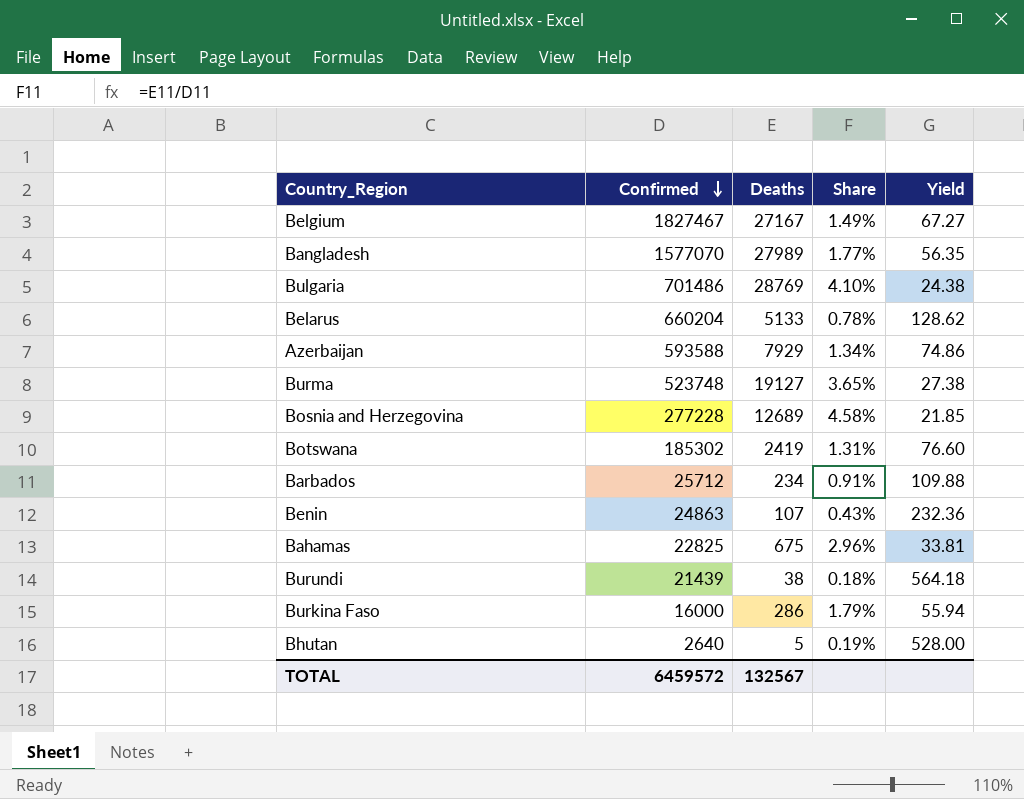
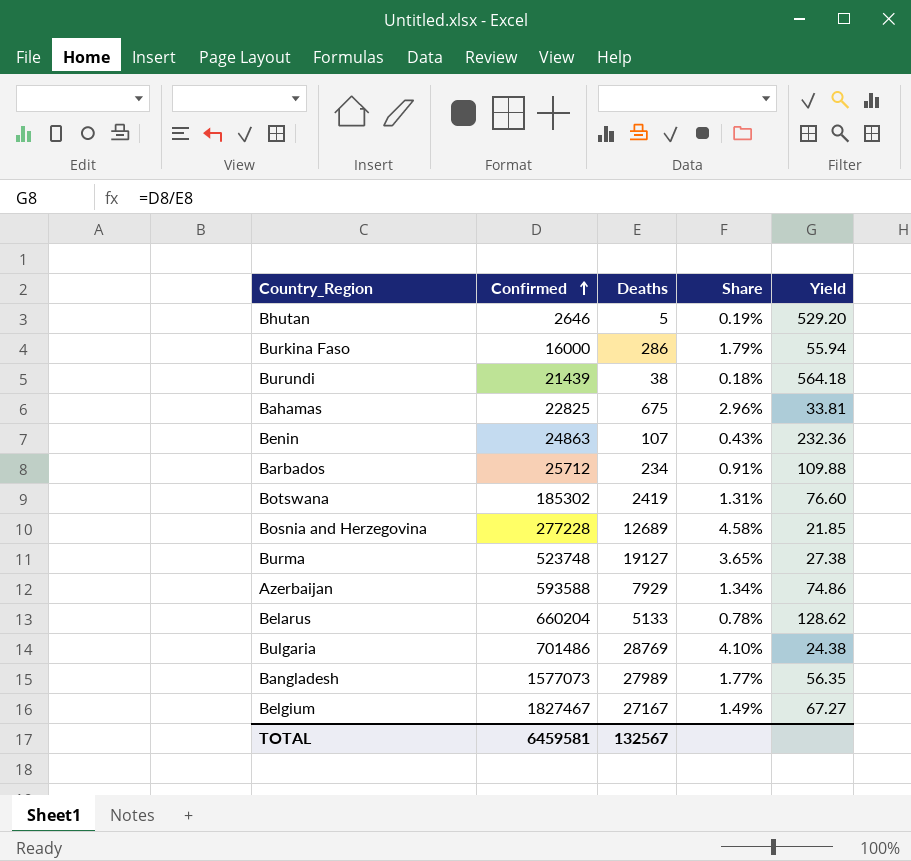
row order: Confirmed descending -> Confirmed ascending
Bhutan | Confirmed: 2640 -> 2646
Bhutan | Yield: 528.00 -> 529.20
Bangladesh | Confirmed: 1577070 -> 1577073
TOTAL | Confirmed: 6459572 -> 6459581

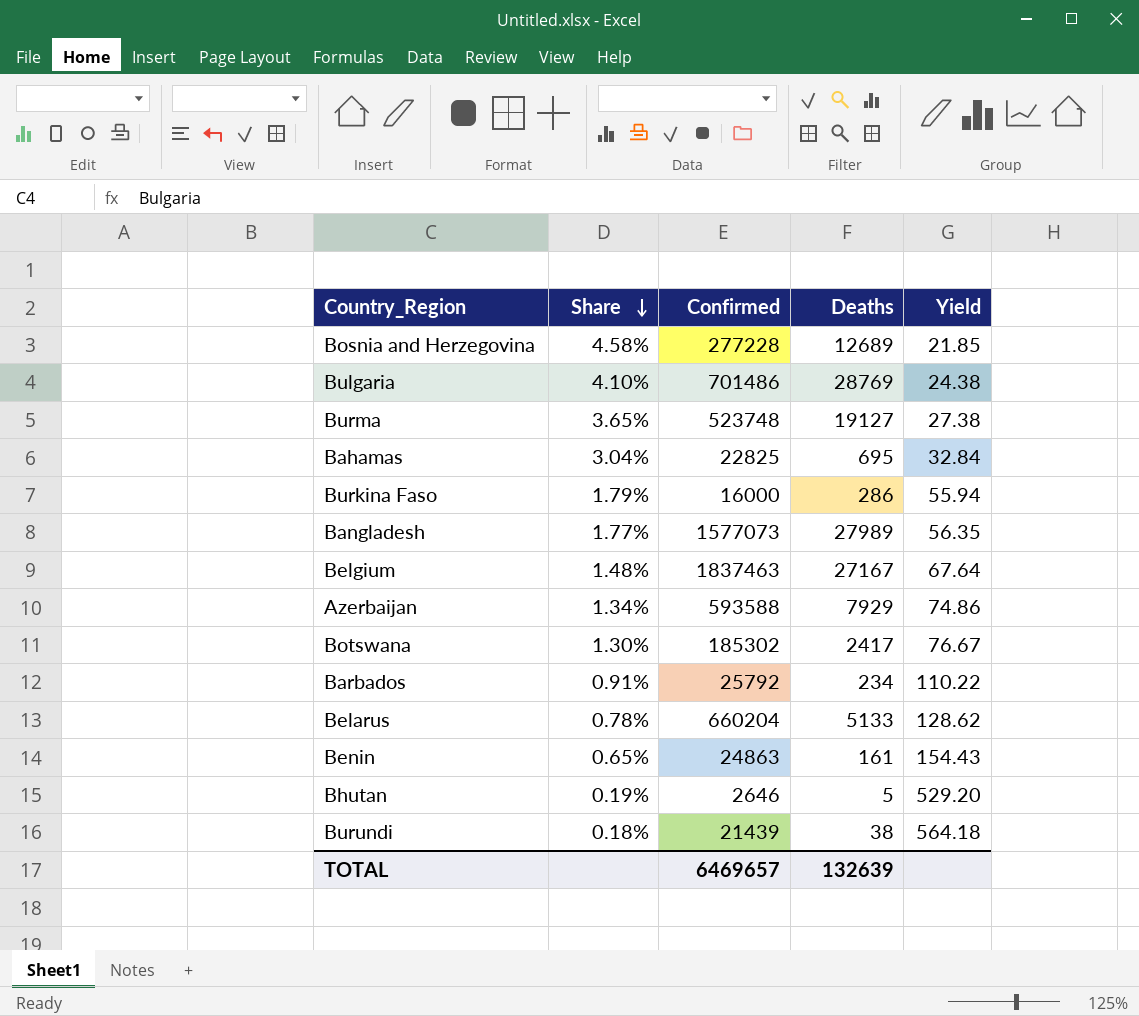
row order: Confirmed ascending -> Share descending
column Share | position: 4 -> 2
Bahamas | Share: 2.96% -> 3.04%
Bahamas | Deaths: 675 -> 695
Bahamas | Yield: 33.81 -> 32.84
Belgium | Share: 1.49% -> 1.48%
Belgium | Confirmed: 1827467 -> 1837463
Belgium | Yield: 67.27 -> 67.64
Botswana | Share: 1.31% -> 1.30%
Botswana | Deaths: 2419 -> 2417
Botswana | Yield: 76.60 -> 76.67
Barbados | Confirmed: 25712 -> 25792
Barbados | Yield: 109.88 -> 110.22
Benin | Share: 0.43% -> 0.65%
Benin | Deaths: 107 -> 161
Benin | Yield: 232.36 -> 154.43
TOTAL | Confirmed: 6459581 -> 6469657
TOTAL | Deaths: 132567 -> 132639

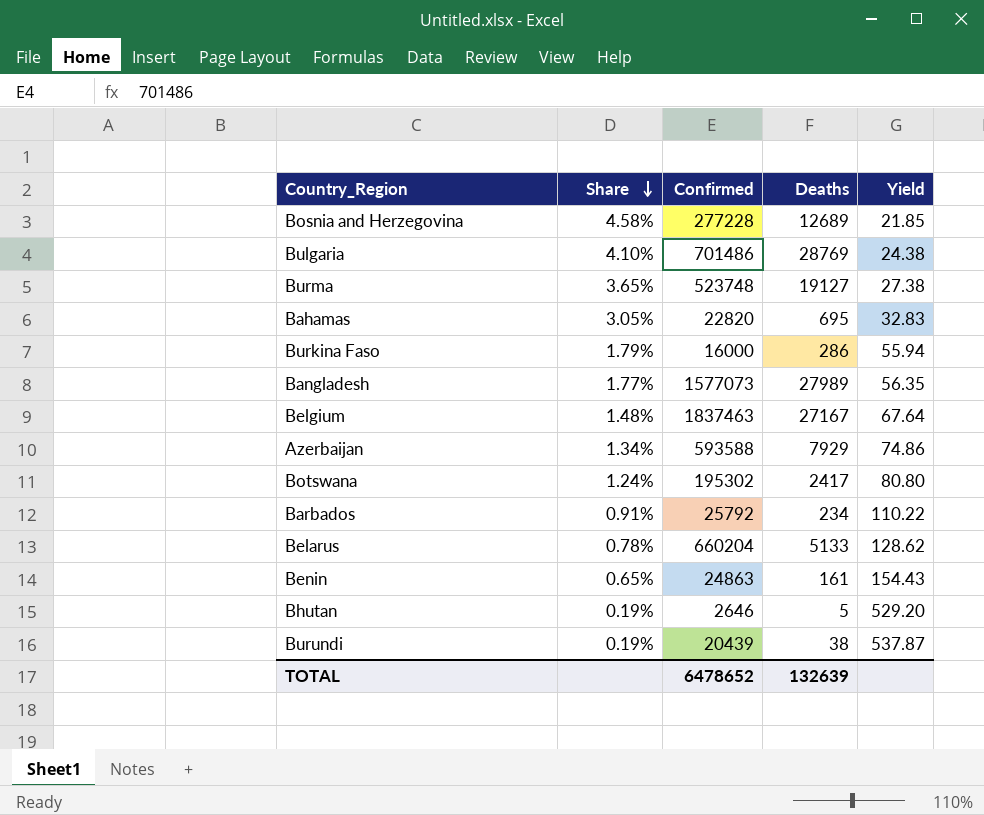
Bahamas | Share: 3.04% -> 3.05%
Bahamas | Confirmed: 22825 -> 22820
Bahamas | Yield: 32.84 -> 32.83
Botswana | Share: 1.30% -> 1.24%
Botswana | Confirmed: 185302 -> 195302
Botswana | Yield: 76.67 -> 80.80
Burundi | Share: 0.18% -> 0.19%
Burundi | Confirmed: 21439 -> 20439
Burundi | Yield: 564.18 -> 537.87
TOTAL | Confirmed: 6469657 -> 6478652

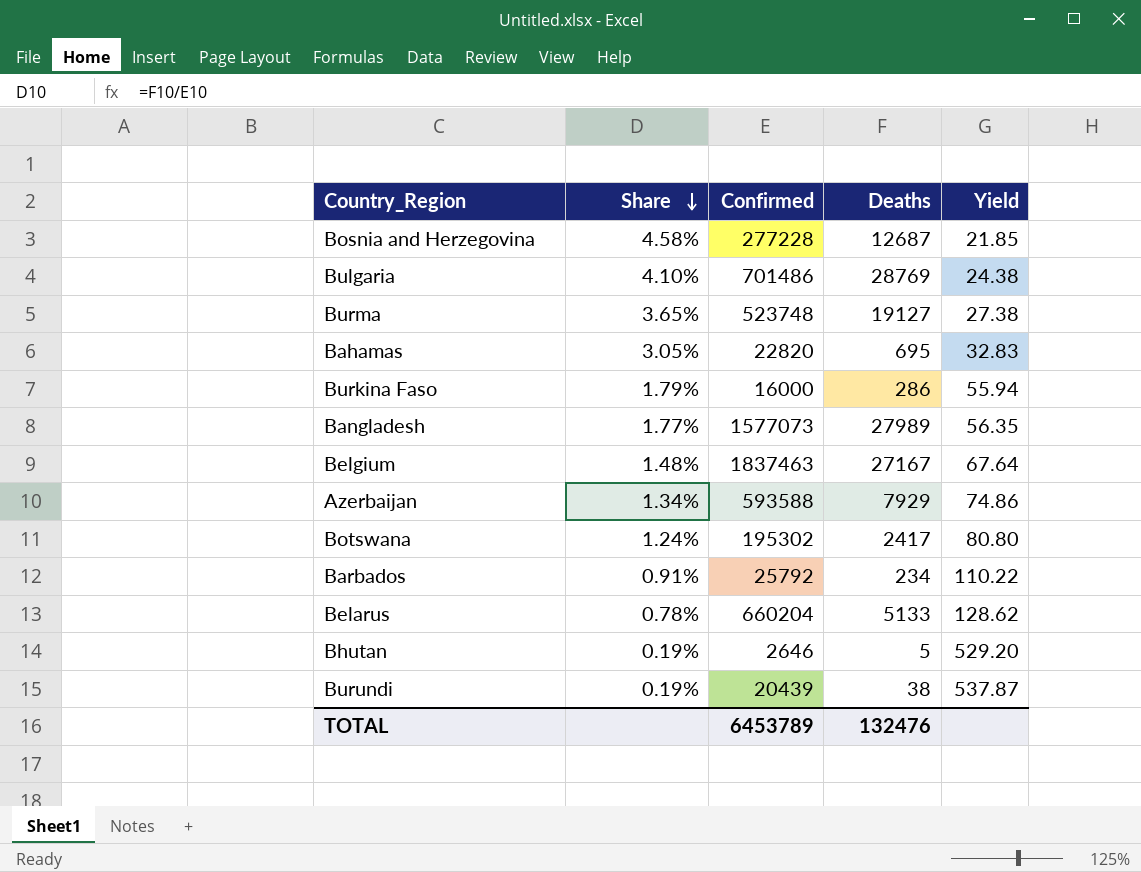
row Benin: 0.65% | 24863 | 161 | 154.43 -> none
Bosnia and Herzegovina | Deaths: 12689 -> 12687
TOTAL | Confirmed: 6478652 -> 6453789
TOTAL | Deaths: 132639 -> 132476

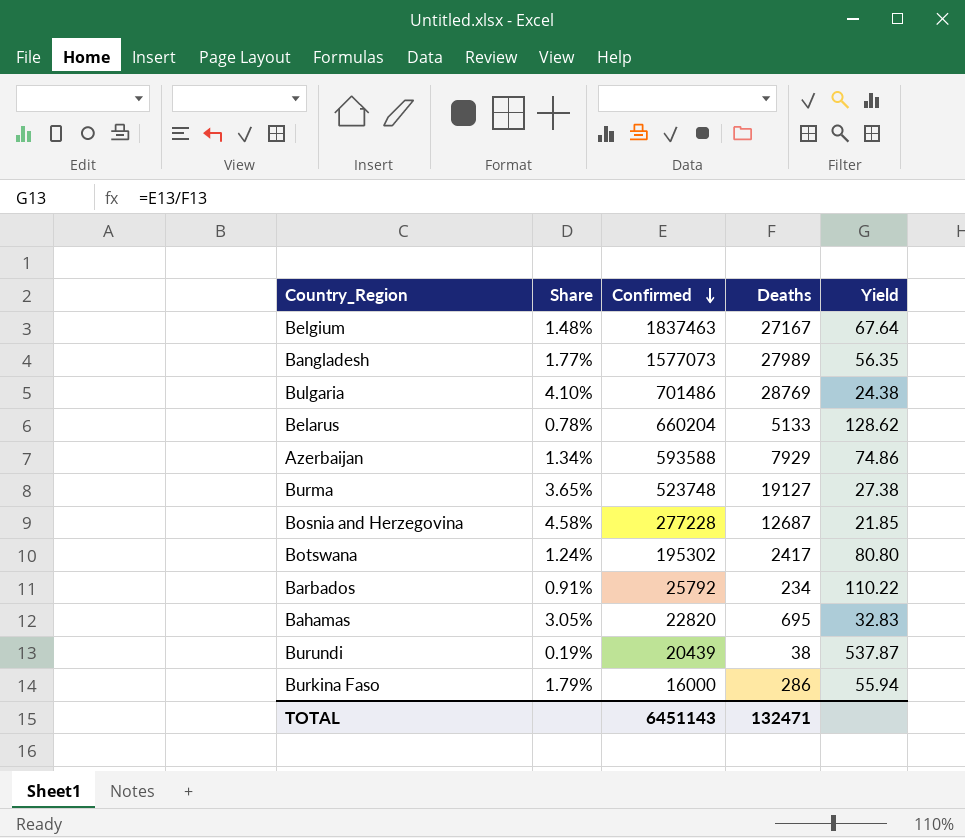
row order: Share descending -> Confirmed descending
row Bhutan: 0.19% | 2646 | 5 | 529.20 -> none
TOTAL | Confirmed: 6453789 -> 6451143
TOTAL | Deaths: 132476 -> 132471

